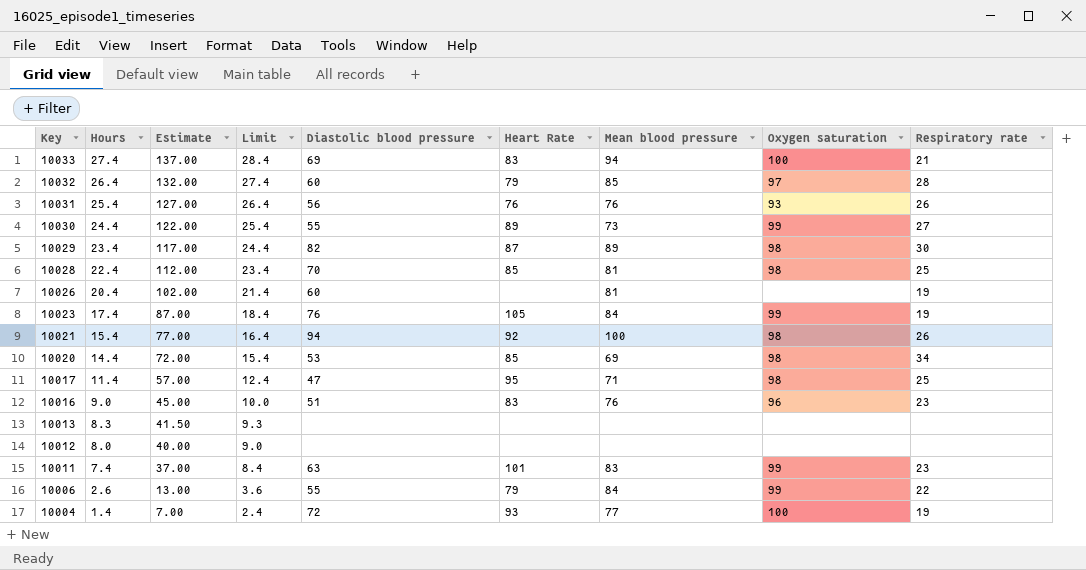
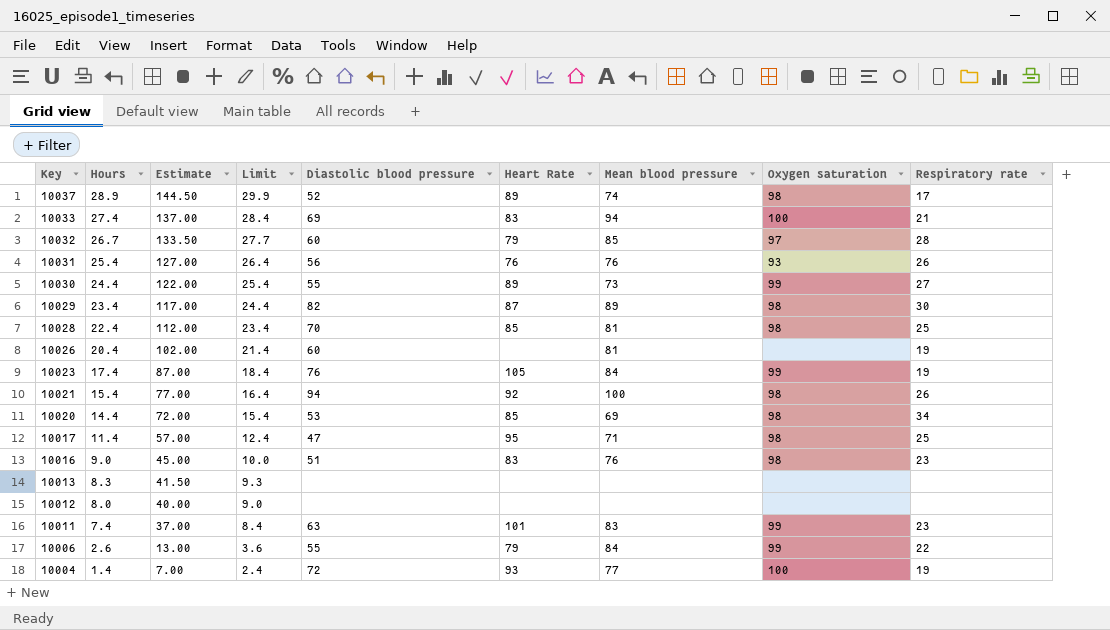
row 10037: none -> 28.9 | 144.50 | 29.9 | 52 | 89 | 74 | 98 | 17
10032 | Hours: 26.4 -> 26.7
10032 | Estimate: 132.00 -> 133.50
10032 | Limit: 27.4 -> 27.7
10016 | Oxygen saturation: 96 -> 98

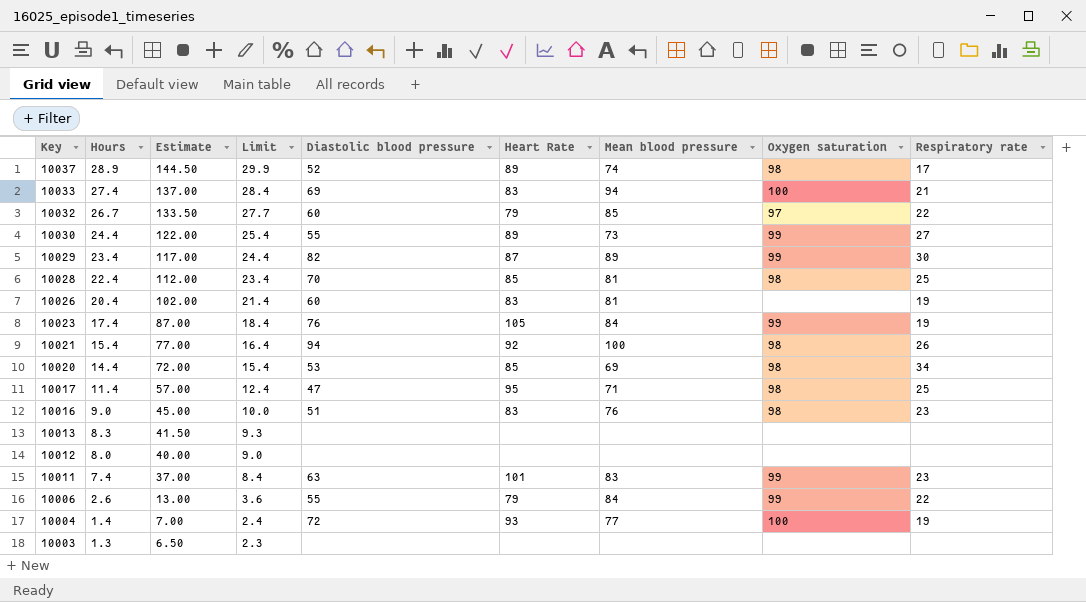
row 10031: 25.4 | 127.00 | 26.4 | 56 | 76 | 76 | 93 | 26 -> none
10032 | Respiratory rate: 28 -> 22
10029 | Oxygen saturation: 98 -> 99
10026 | Heart Rate: none -> 83
row 10003: none -> 1.3 | 6.50 | 2.3 | none | none | none | none | none

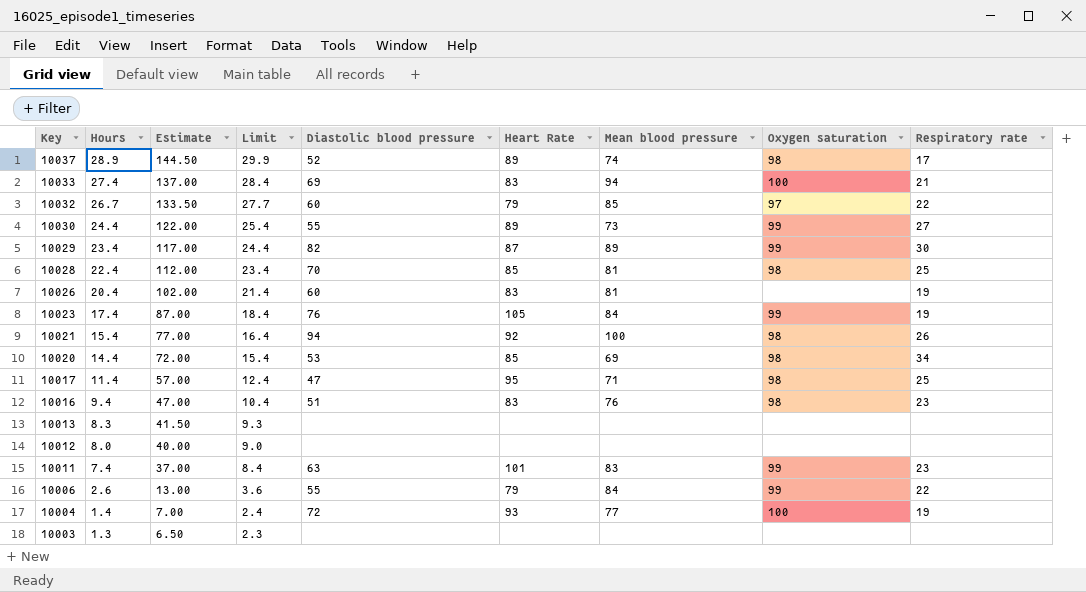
10016 | Hours: 9.0 -> 9.4
10016 | Estimate: 45.00 -> 47.00
10016 | Limit: 10.0 -> 10.4

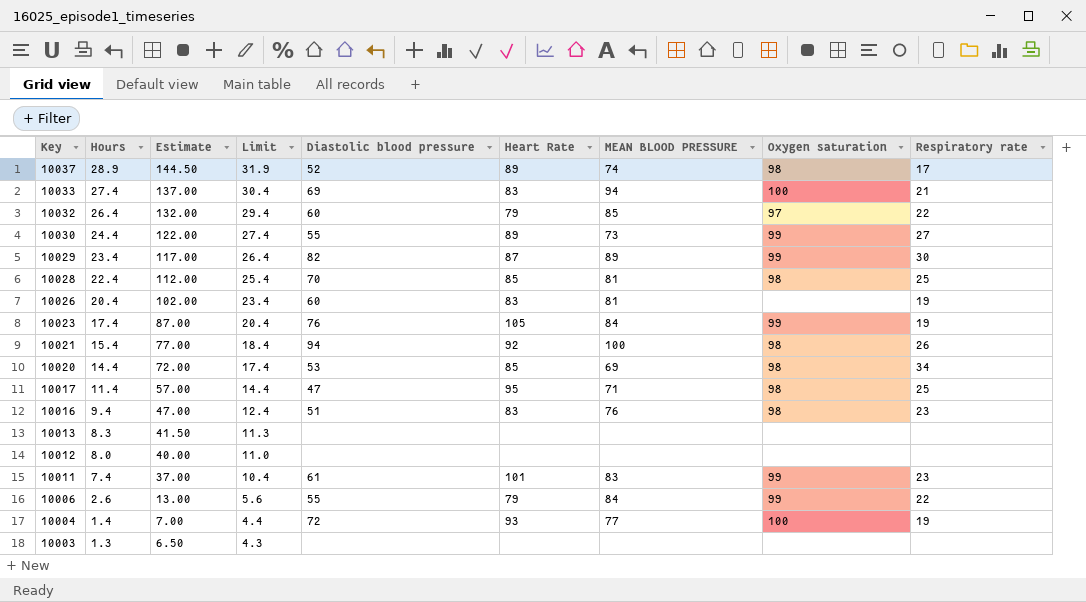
column Limit | formula: [Hours] + 1 -> [Hours] + 3
column name: Mean blood pressure -> MEAN BLOOD PRESSURE
10032 | Hours: 26.7 -> 26.4
10032 | Estimate: 133.50 -> 132.00
10011 | Diastolic blood pressure: 63 -> 61

